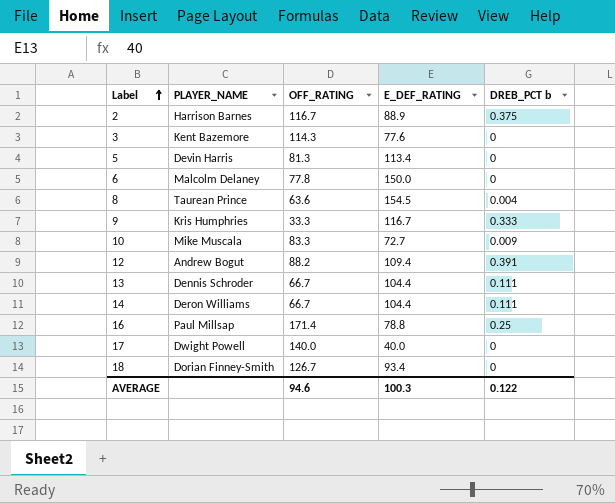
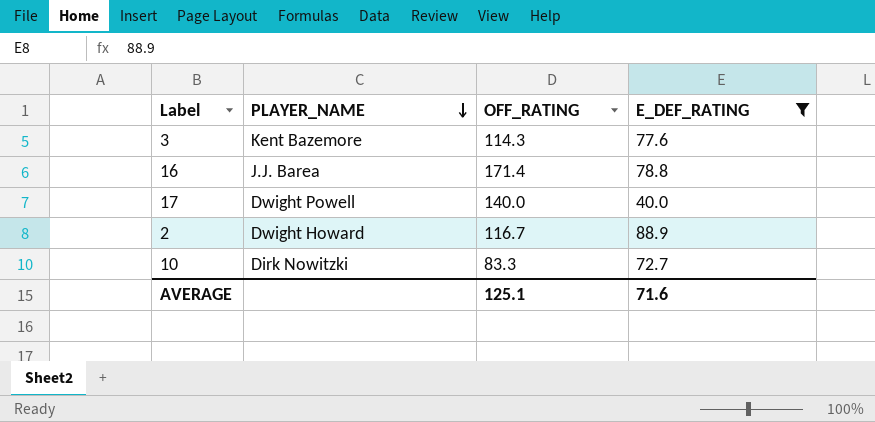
filter: none -> E_DEF_RATING <= 88.9
row order: Label ascending -> PLAYER_NAME descending
column DREB_PCT b | position: 5 -> none
16 | PLAYER_NAME: Paul Millsap -> J.J. Barea
2 | PLAYER_NAME: Harrison Barnes -> Dwight Howard
10 | PLAYER_NAME: Mike Muscala -> Dirk Nowitzki
AVERAGE | OFF_RATING: 94.6 -> 125.1
AVERAGE | E_DEF_RATING: 100.3 -> 71.6

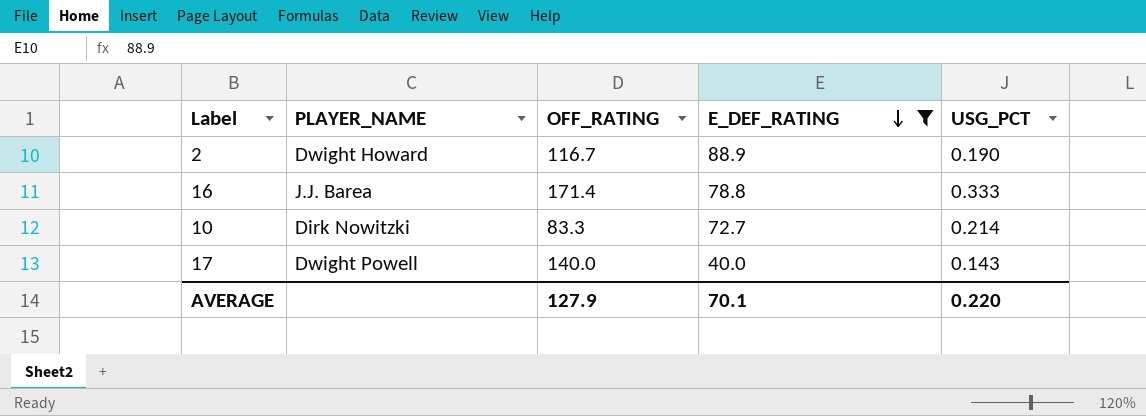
row order: PLAYER_NAME descending -> E_DEF_RATING descending
column USG_PCT | position: none -> 5
row 3: Kent Bazemore | 114.3 | 77.6 -> none
AVERAGE | OFF_RATING: 125.1 -> 127.9
AVERAGE | E_DEF_RATING: 71.6 -> 70.1

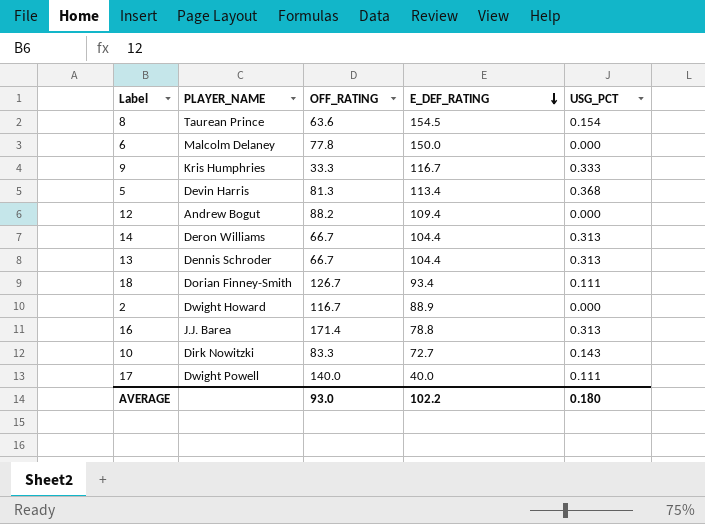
filter: E_DEF_RATING <= 88.9 -> none
2 | USG_PCT: 0.190 -> 0.000
16 | USG_PCT: 0.333 -> 0.313
10 | USG_PCT: 0.214 -> 0.143
17 | USG_PCT: 0.143 -> 0.111
AVERAGE | OFF_RATING: 127.9 -> 93.0
AVERAGE | E_DEF_RATING: 70.1 -> 102.2
AVERAGE | USG_PCT: 0.220 -> 0.180

